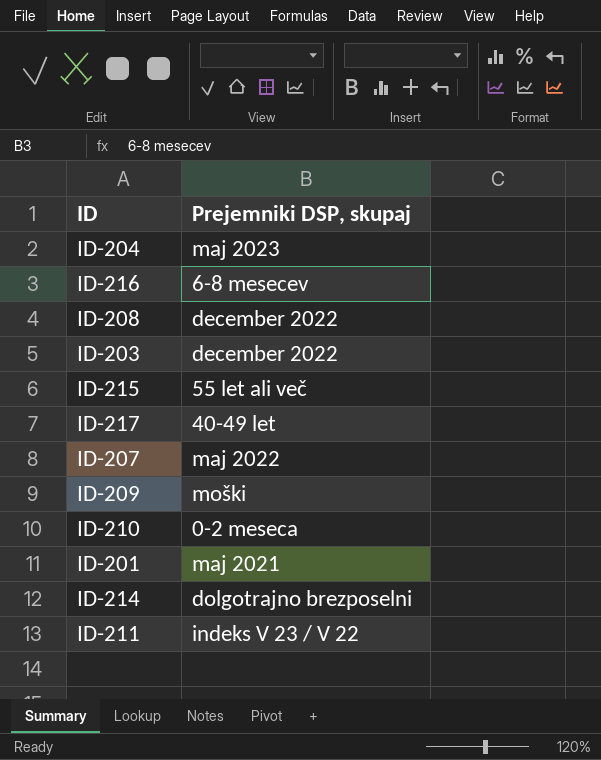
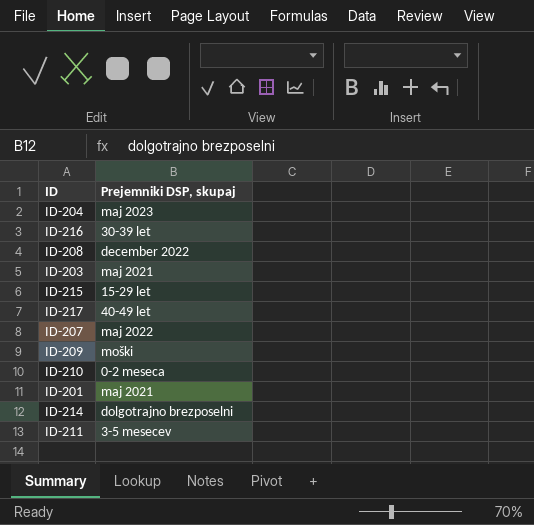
ID-216 | Prejemniki DSP, skupaj: 6-8 mesecev -> 30-39 let
ID-203 | Prejemniki DSP, skupaj: december 2022 -> maj 2021
ID-215 | Prejemniki DSP, skupaj: 55 let ali več -> 15-29 let
ID-211 | Prejemniki DSP, skupaj: indeks V 23 / V 22 -> 3-5 mesecev

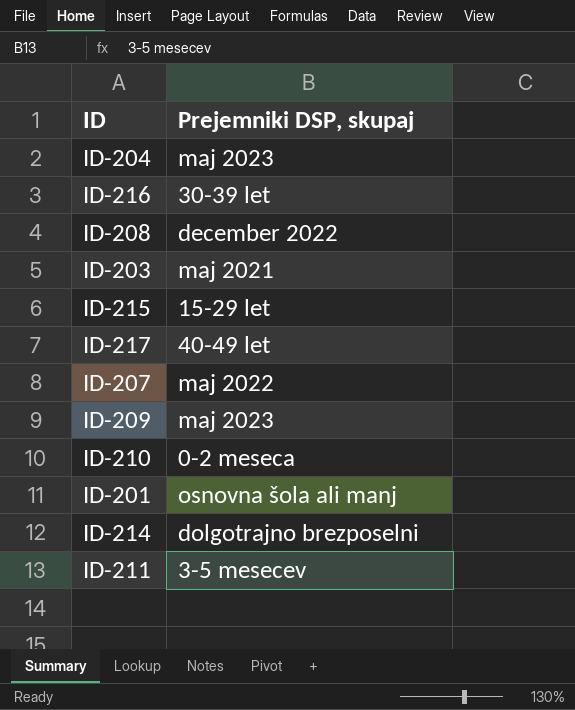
ID-209 | Prejemniki DSP, skupaj: moški -> maj 2023
ID-201 | Prejemniki DSP, skupaj: maj 2021 -> osnovna šola ali manj

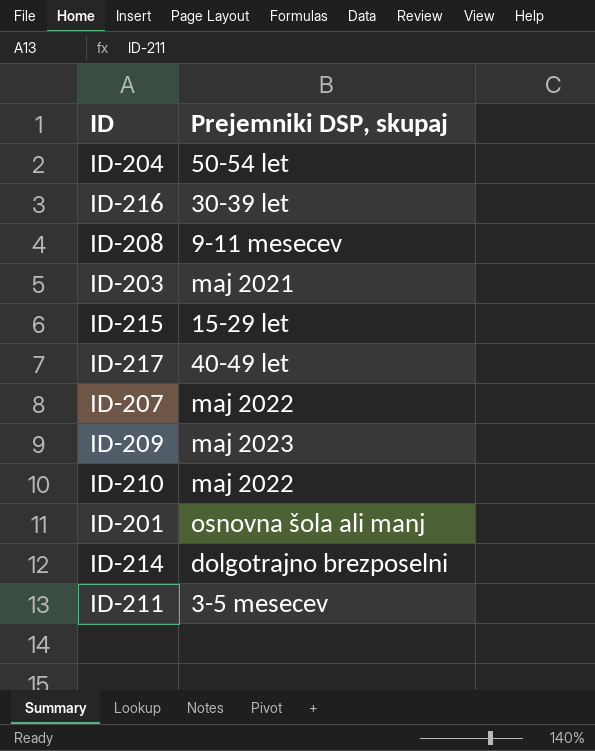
ID-204 | Prejemniki DSP, skupaj: maj 2023 -> 50-54 let
ID-208 | Prejemniki DSP, skupaj: december 2022 -> 9-11 mesecev
ID-210 | Prejemniki DSP, skupaj: 0-2 meseca -> maj 2022

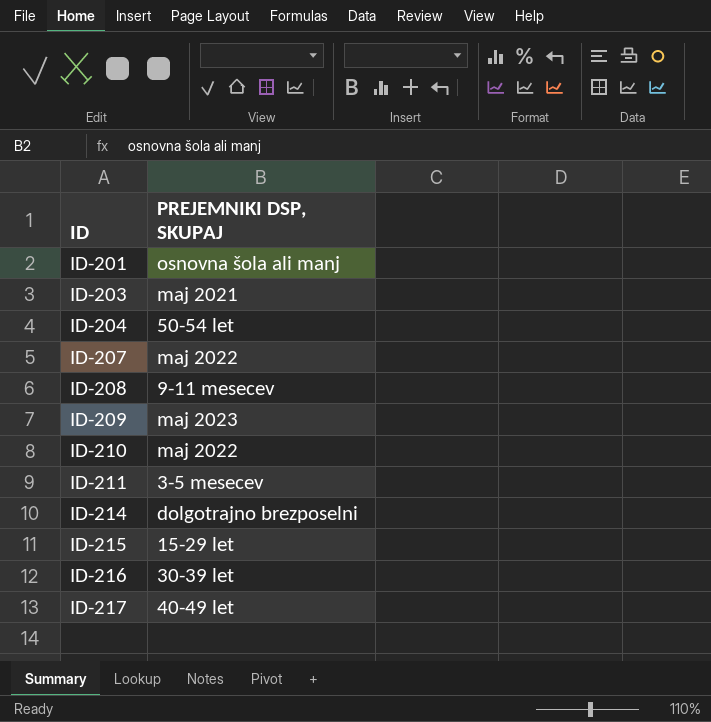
row order: none -> ID ascending
column name: Prejemniki DSP, skupaj -> PREJEMNIKI DSP, SKUPAJ

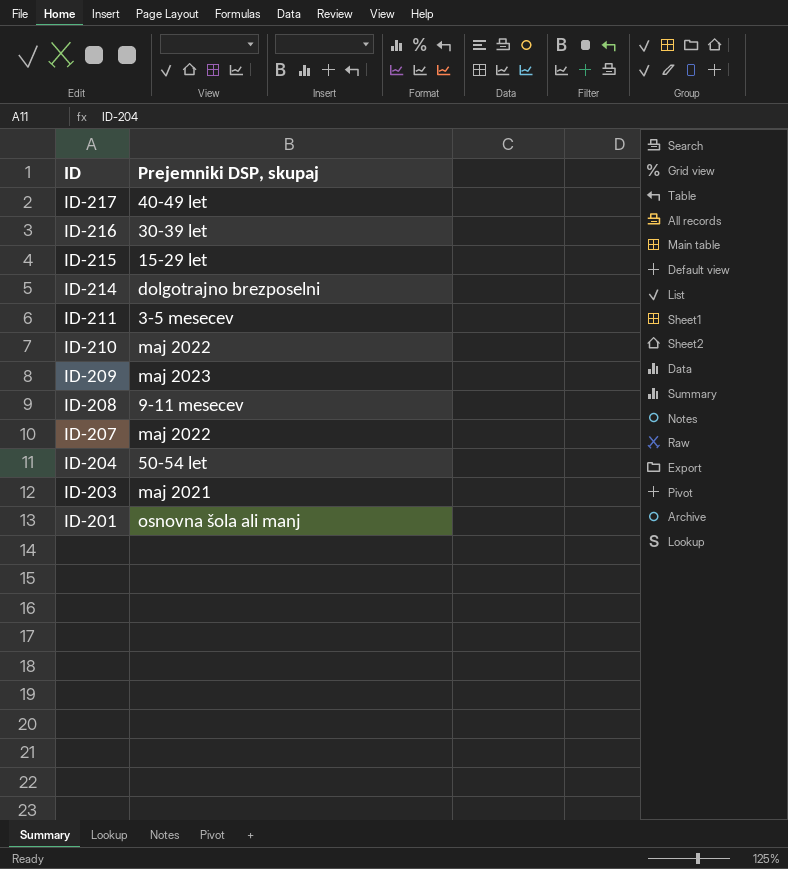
row order: ID ascending -> ID descending
column name: PREJEMNIKI DSP, SKUPAJ -> Prejemniki DSP, skupaj

